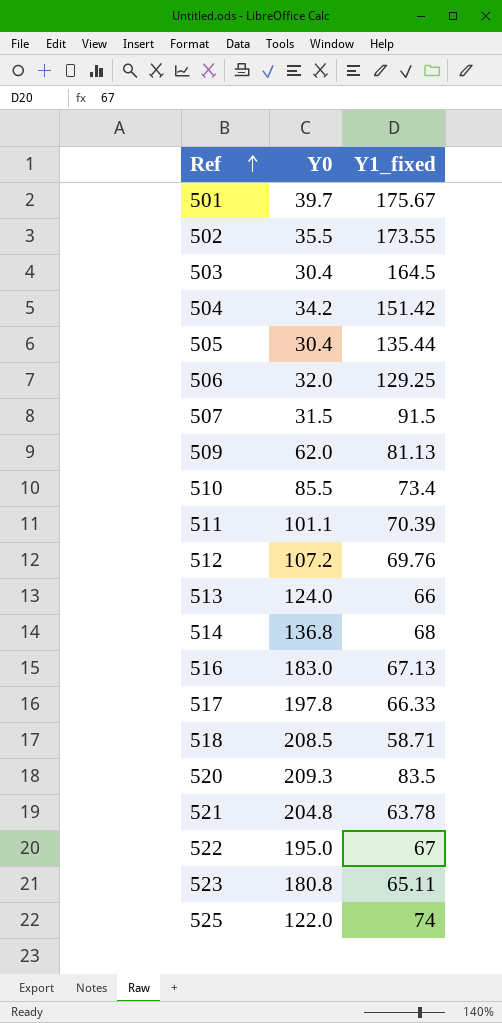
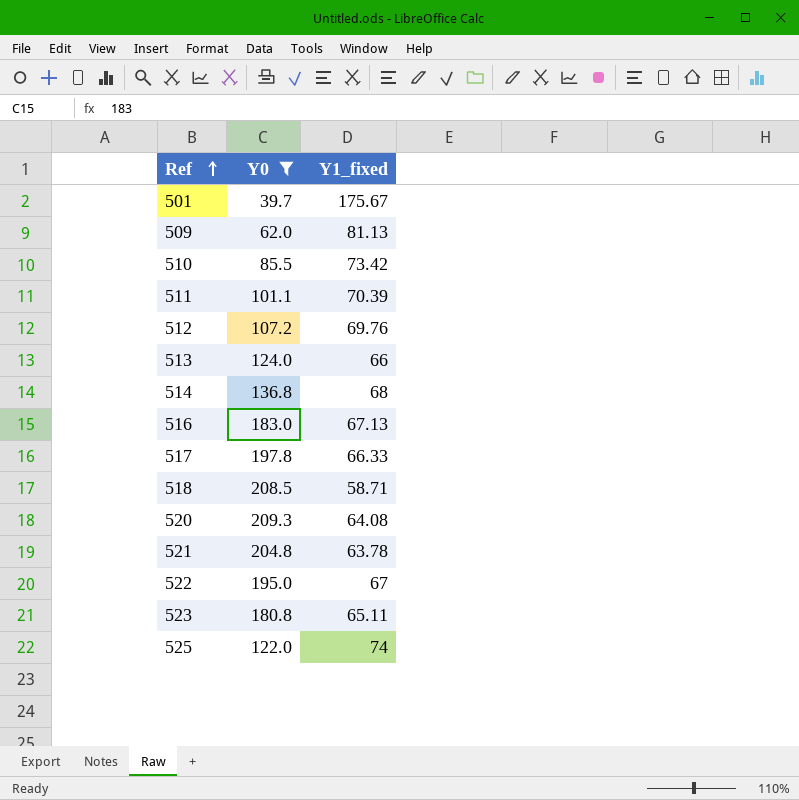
filter: none -> Y0 >= 39.7
510 | Y1_fixed: 73.4 -> 73.42
520 | Y1_fixed: 83.5 -> 64.08

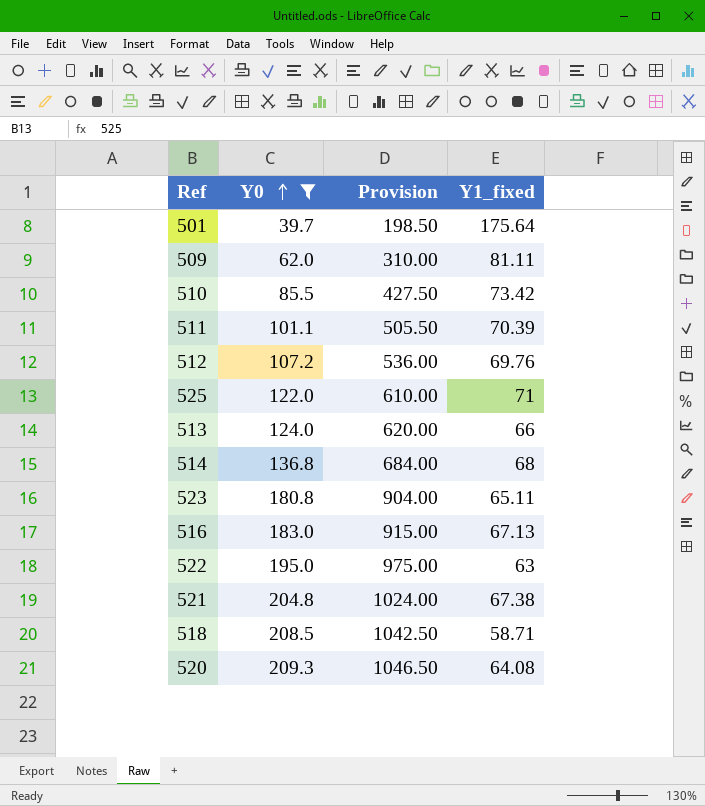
row order: Ref ascending -> Y0 ascending
column Provision | formula: none -> [Y0] * 5
row 517: 197.8 | 66.33 -> none
501 | Y1_fixed: 175.67 -> 175.64
509 | Y1_fixed: 81.13 -> 81.11
525 | Y1_fixed: 74 -> 71
522 | Y1_fixed: 67 -> 63
521 | Y1_fixed: 63.78 -> 67.38

